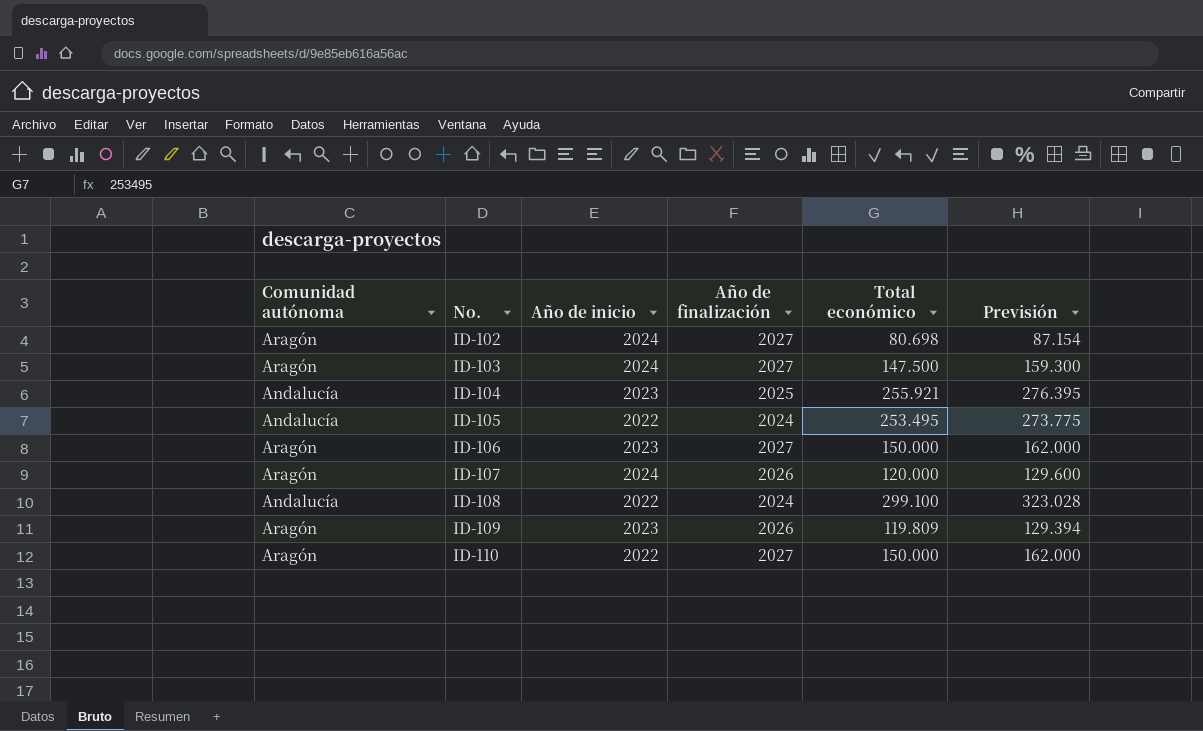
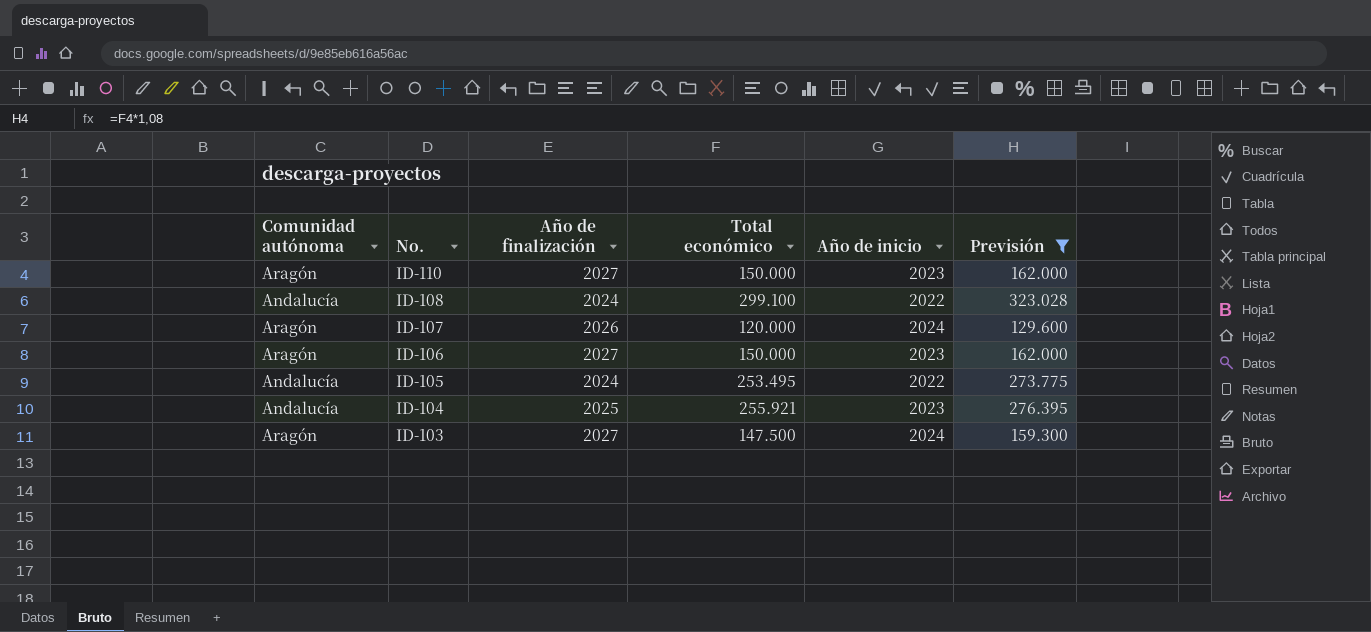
filter: none -> Previsión >= 129.600
row order: No. ascending -> No. descending
column Año de inicio | position: 3 -> 5
ID-110 | Año de inicio: 2022 -> 2023

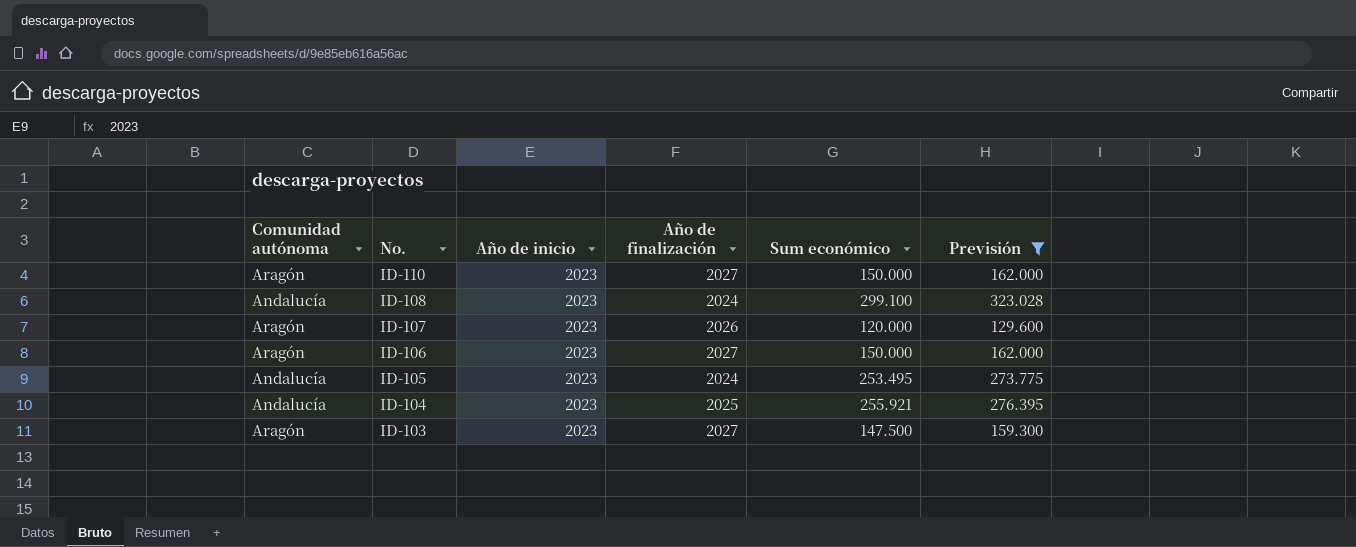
column Año de inicio | position: 5 -> 3
column name: Total económico -> Sum económico
ID-108 | Año de inicio: 2022 -> 2023
ID-107 | Año de inicio: 2024 -> 2023
ID-105 | Año de inicio: 2022 -> 2023
ID-103 | Año de inicio: 2024 -> 2023

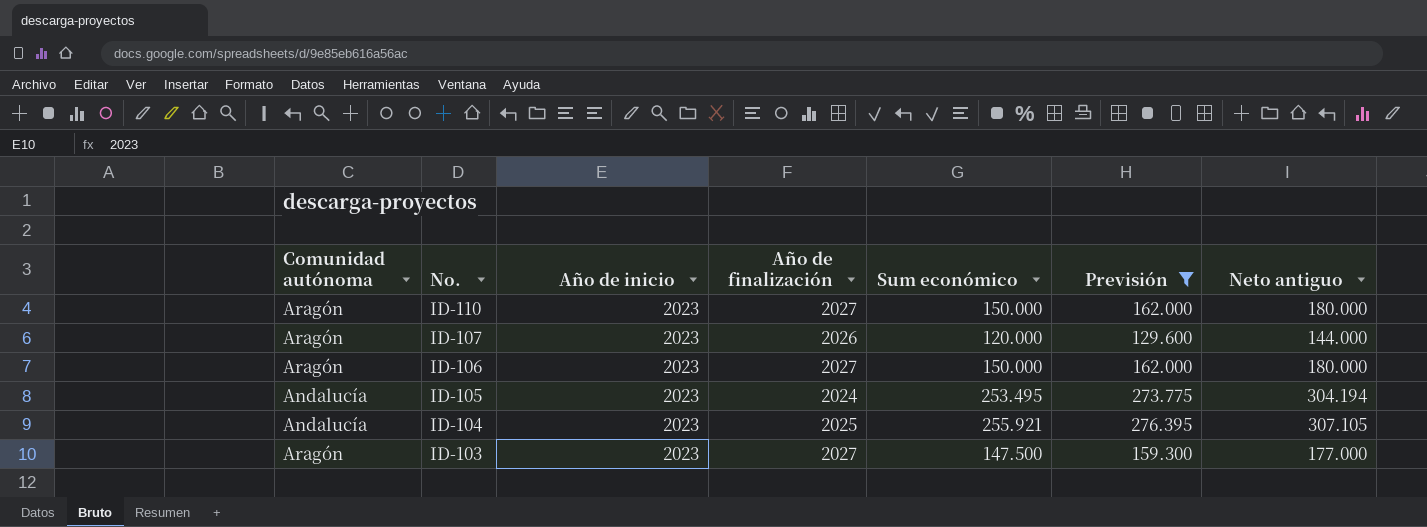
column Neto antiguo | formula: none -> [Sum económico] * 1,2
row ID-108: Andalucía | 2023 | 2024 | 299.100 | 323.028 -> none

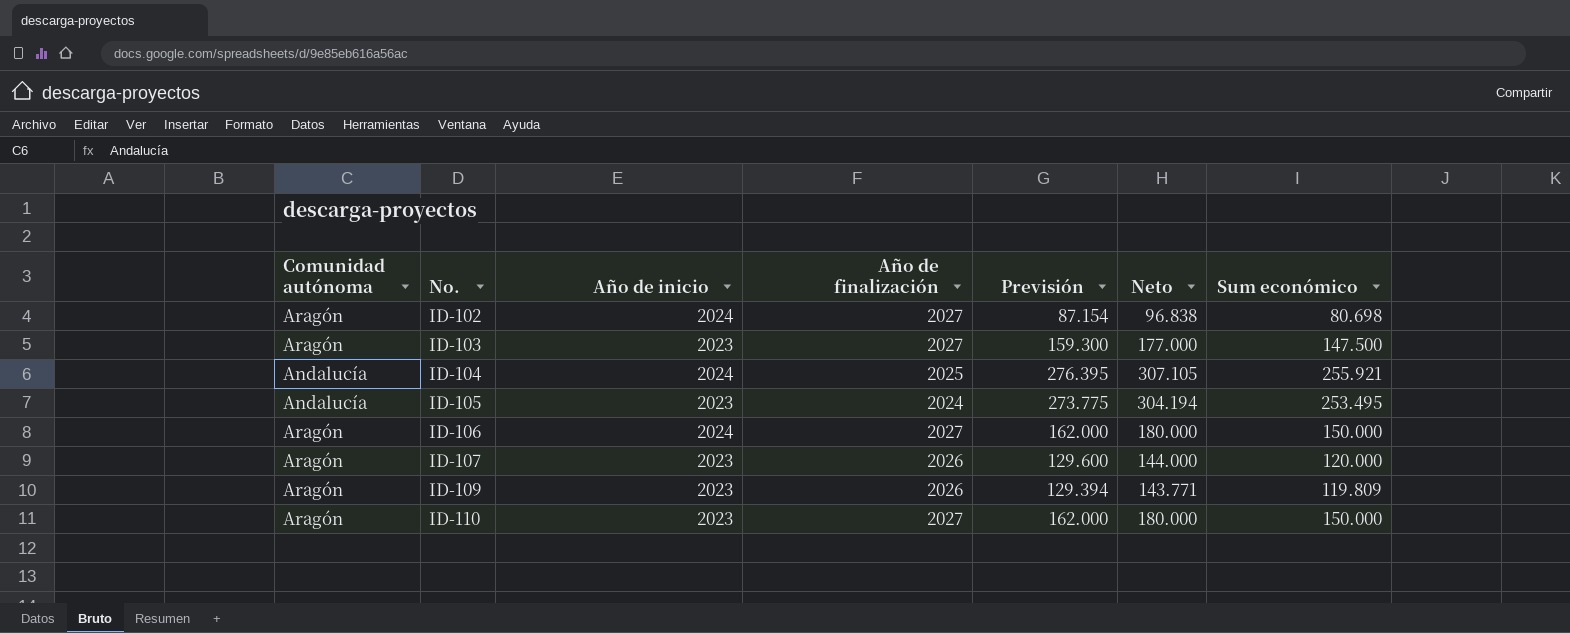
filter: Previsión >= 129.600 -> none
row order: No. descending -> No. ascending
column name: Neto antiguo -> Neto
column Sum económico | position: 5 -> 7
ID-104 | Año de inicio: 2023 -> 2024
ID-106 | Año de inicio: 2023 -> 2024

